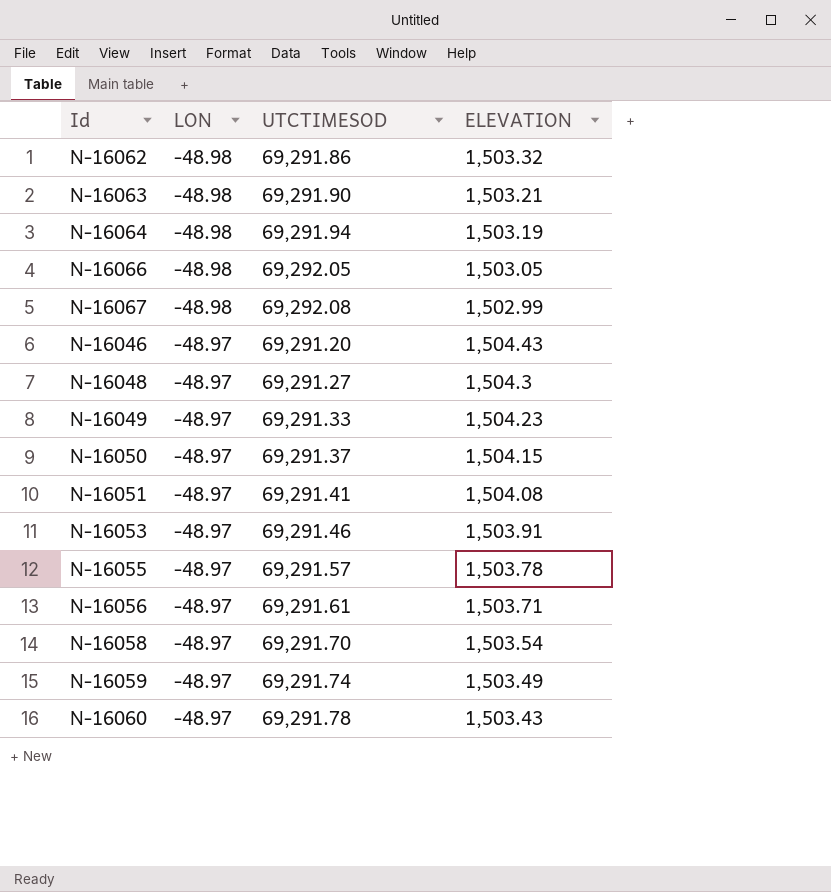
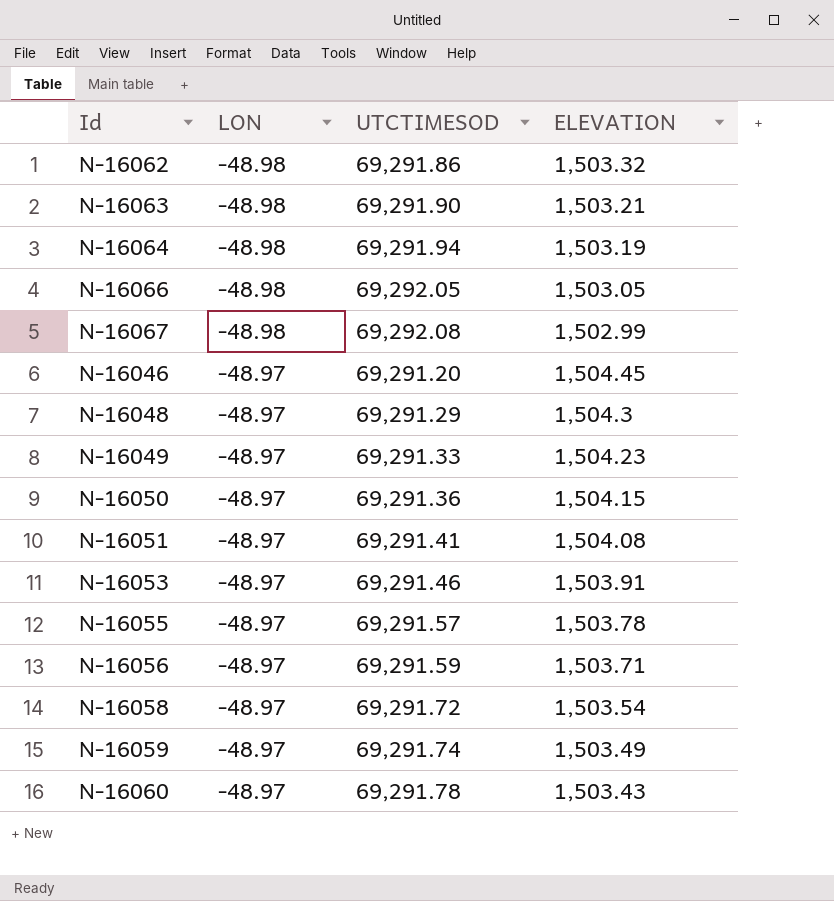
N-16046 | ELEVATION: 1,504.43 -> 1,504.45
N-16048 | UTCTIMESOD: 69,291.27 -> 69,291.29
N-16050 | UTCTIMESOD: 69,291.37 -> 69,291.36
N-16056 | UTCTIMESOD: 69,291.61 -> 69,291.59
N-16058 | UTCTIMESOD: 69,291.70 -> 69,291.72

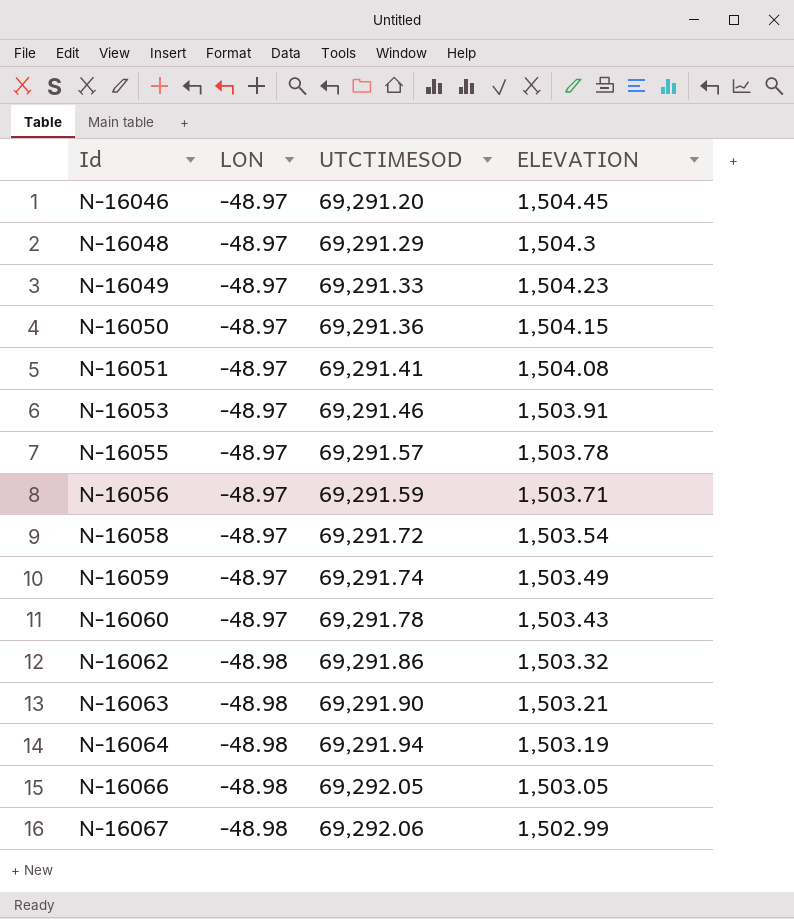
row order: LON ascending -> Id ascending
N-16067 | UTCTIMESOD: 69,292.08 -> 69,292.06

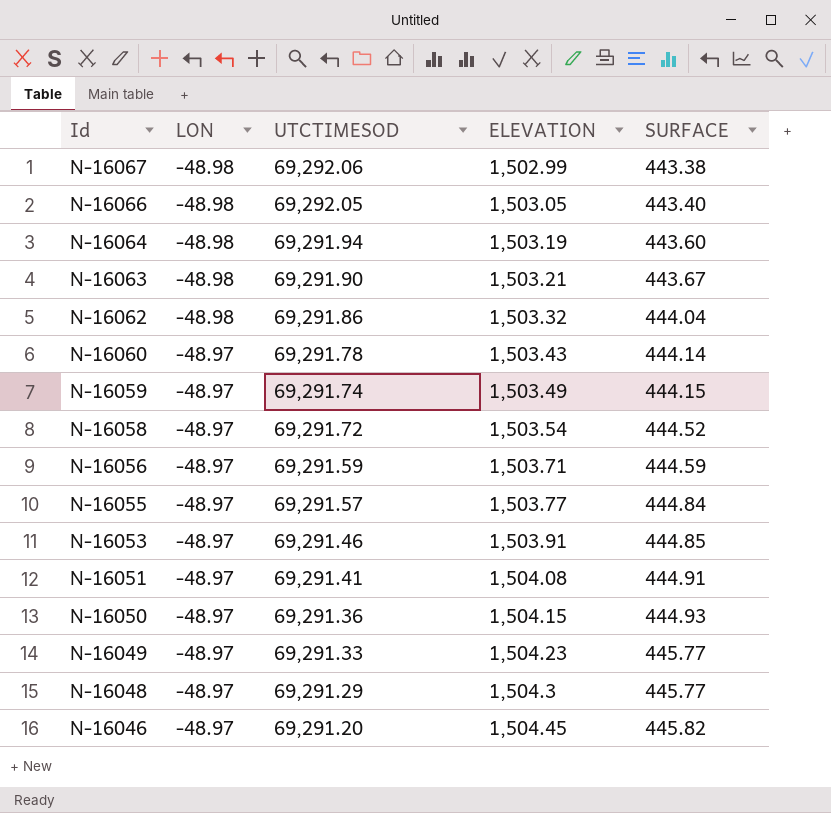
row order: Id ascending -> Id descending
column SURFACE | position: none -> 5
N-16055 | ELEVATION: 1,503.78 -> 1,503.77

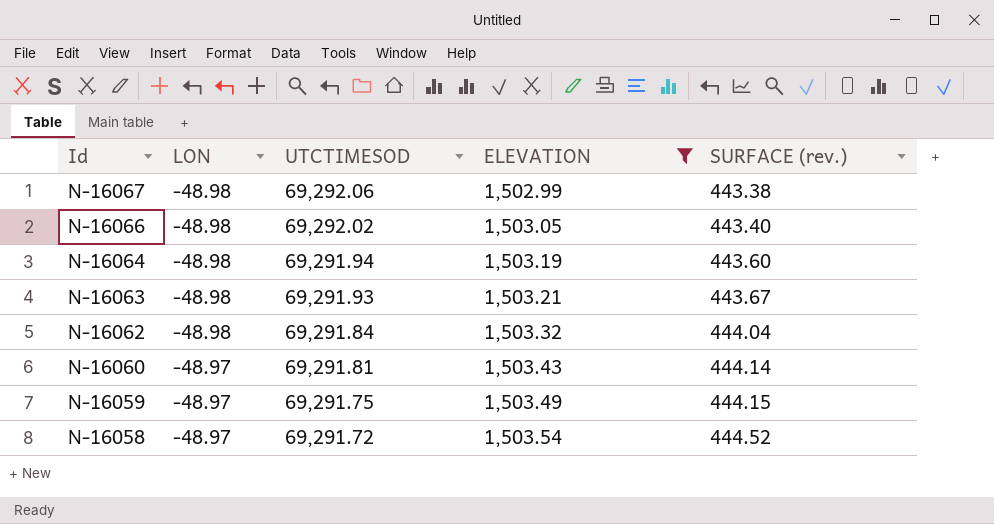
filter: none -> ELEVATION <= 1,503.54
column name: SURFACE -> SURFACE (rev.)
N-16066 | UTCTIMESOD: 69,292.05 -> 69,292.02
N-16063 | UTCTIMESOD: 69,291.90 -> 69,291.93
N-16062 | UTCTIMESOD: 69,291.86 -> 69,291.84
N-16060 | UTCTIMESOD: 69,291.78 -> 69,291.81
N-16059 | UTCTIMESOD: 69,291.74 -> 69,291.75

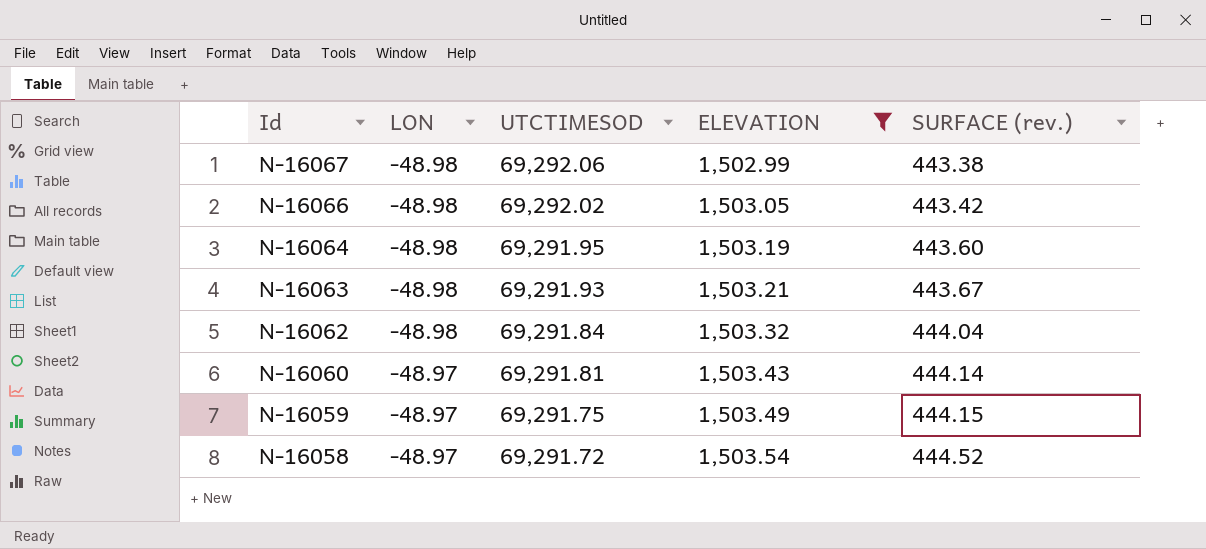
N-16066 | SURFACE (rev.): 443.40 -> 443.42
N-16064 | UTCTIMESOD: 69,291.94 -> 69,291.95

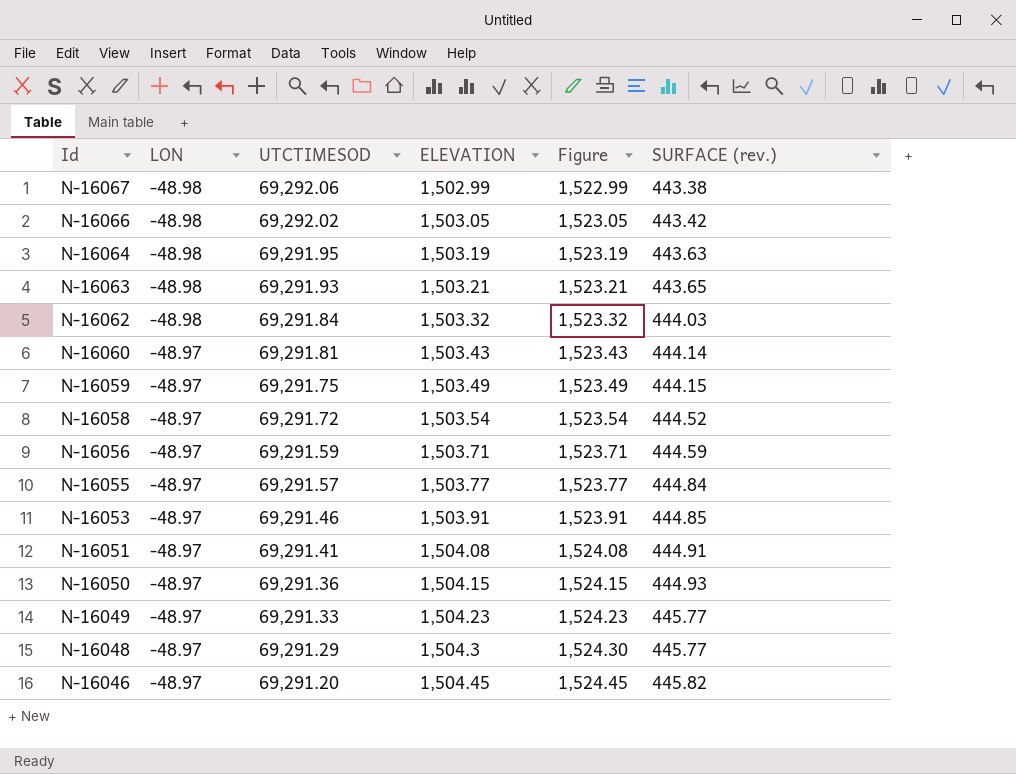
filter: ELEVATION <= 1,503.54 -> none
column Figure | formula: none -> [ELEVATION] + 20
N-16064 | SURFACE (rev.): 443.60 -> 443.63
N-16063 | SURFACE (rev.): 443.67 -> 443.65
N-16062 | SURFACE (rev.): 444.04 -> 444.03

